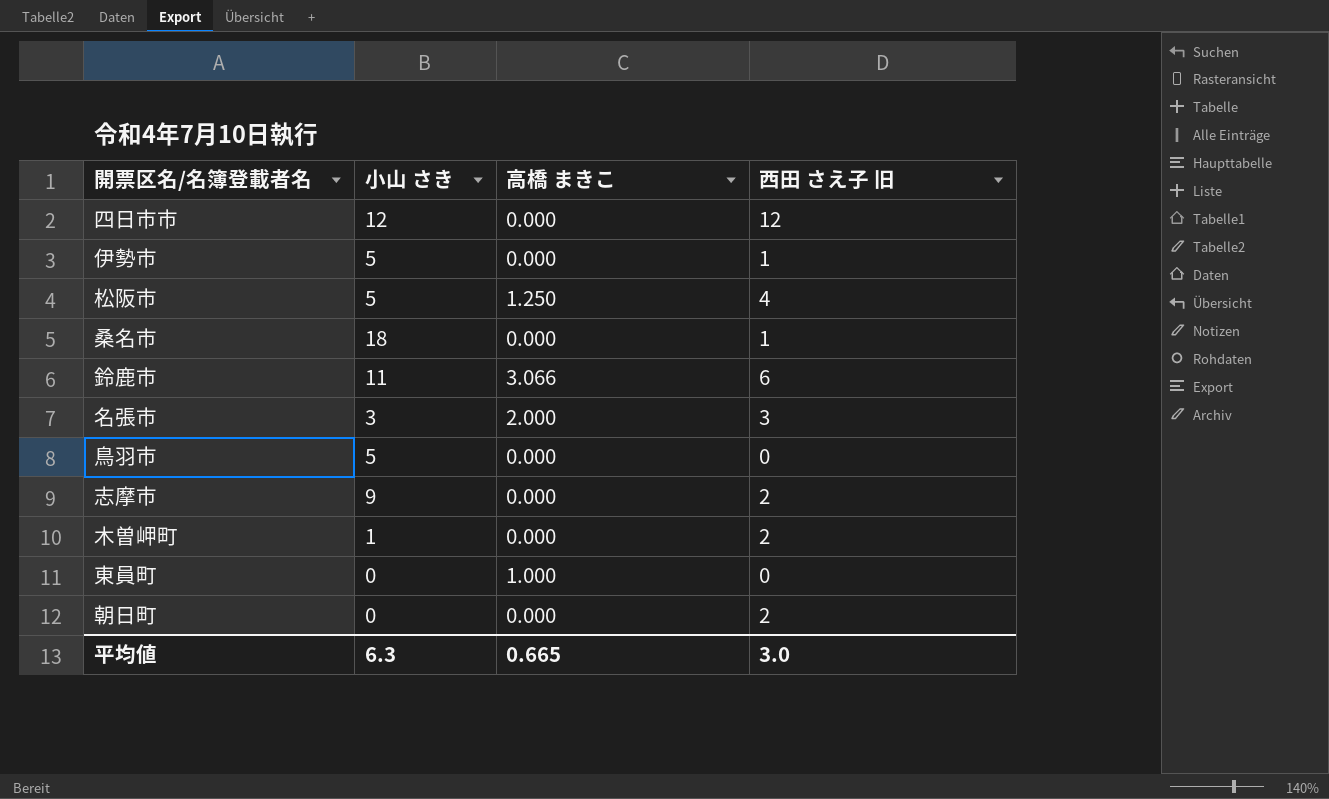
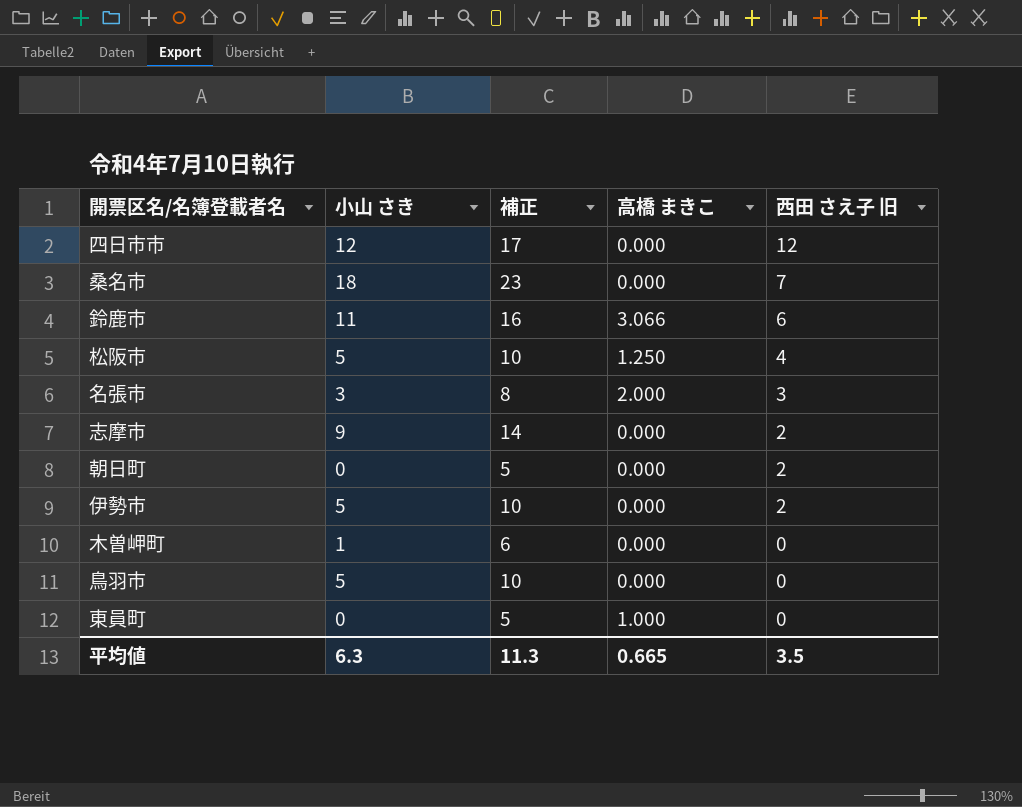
row order: none -> 西田 さえ子 旧 descending
column 補正 | formula: none -> [小山 さき] + 5
桑名市 | 西田 さえ子 旧: 1 -> 7
伊勢市 | 西田 さえ子 旧: 1 -> 2
木曽岬町 | 西田 さえ子 旧: 2 -> 0
平均値 | 西田 さえ子 旧: 3.0 -> 3.5

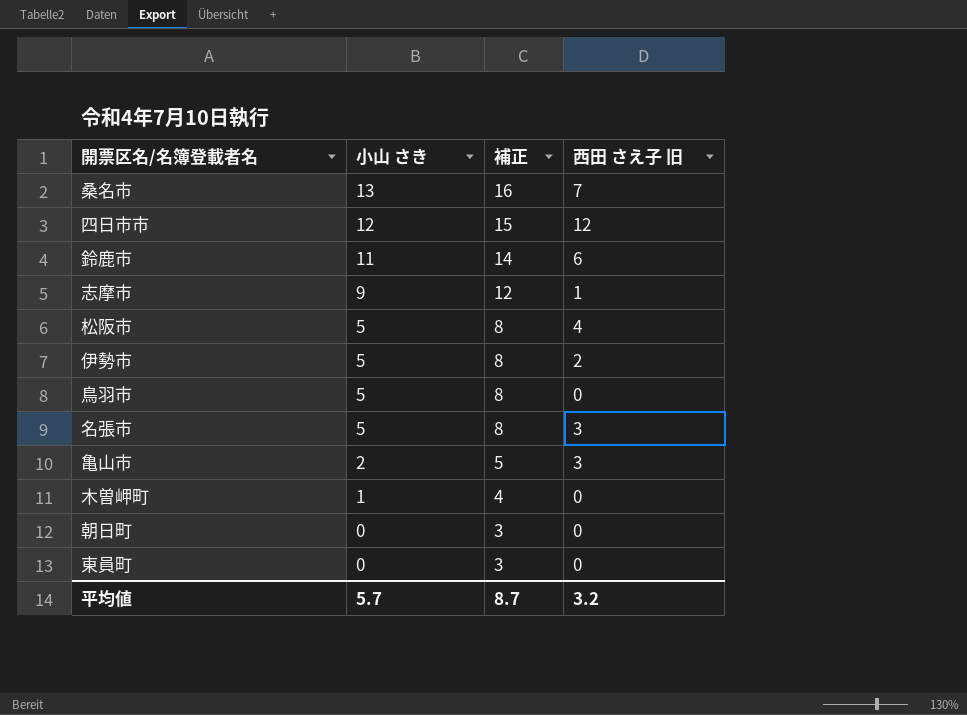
row order: 西田 さえ子 旧 descending -> 小山 さき descending
column 高橋 まきこ | position: 4 -> none
column 補正 | formula: [小山 さき] + 5 -> [小山 さき] + 3
桑名市 | 小山 さき: 18 -> 13
志摩市 | 西田 さえ子 旧: 2 -> 1
名張市 | 小山 さき: 3 -> 5
row 亀山市: none -> 2 | 5 | 3
朝日町 | 西田 さえ子 旧: 2 -> 0
平均値 | 小山 さき: 6.3 -> 5.7
平均値 | 補正: 11.3 -> 8.7
平均値 | 西田 さえ子 旧: 3.5 -> 3.2

